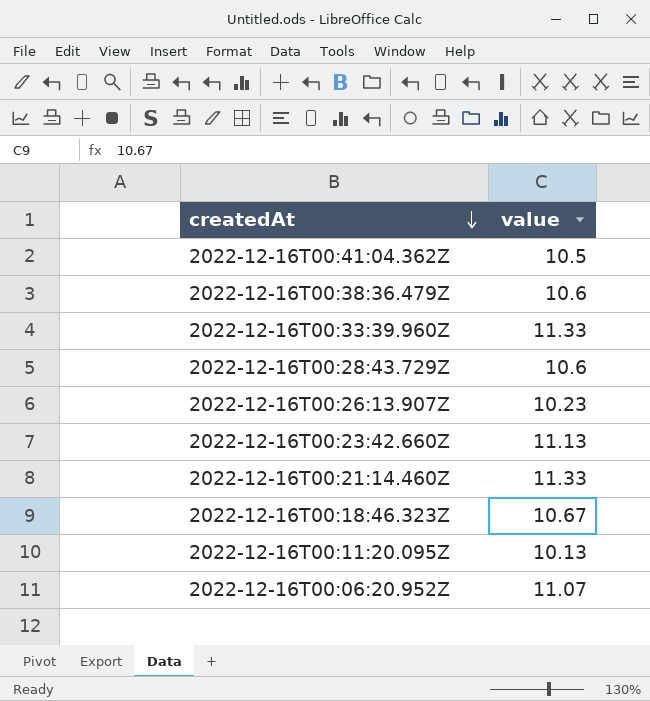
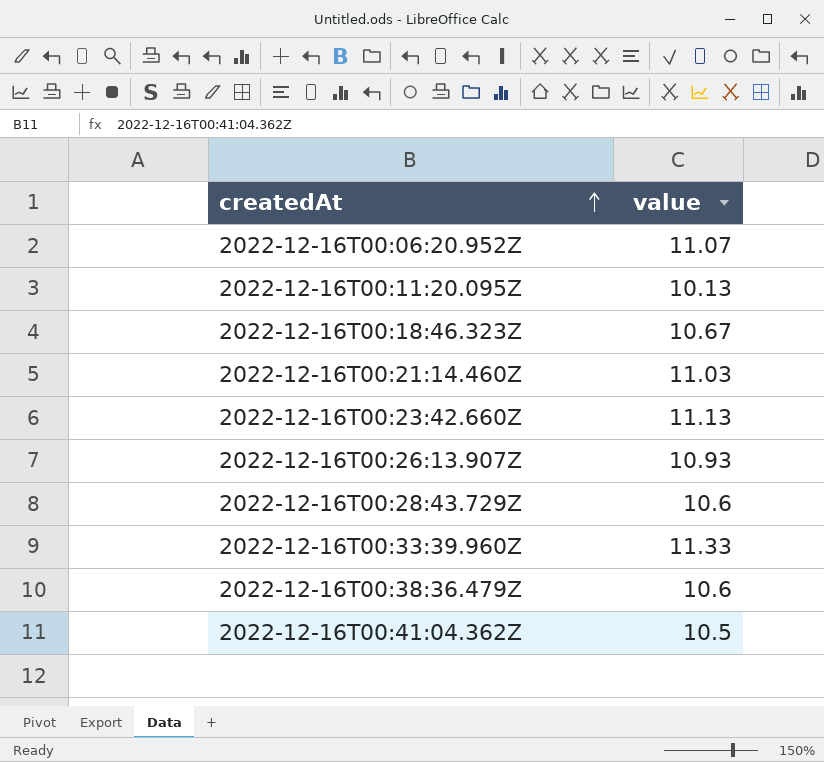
row order: createdAt descending -> createdAt ascending
2022-12-16T00:21:14.460Z | value: 11.33 -> 11.03
2022-12-16T00:26:13.907Z | value: 10.23 -> 10.93

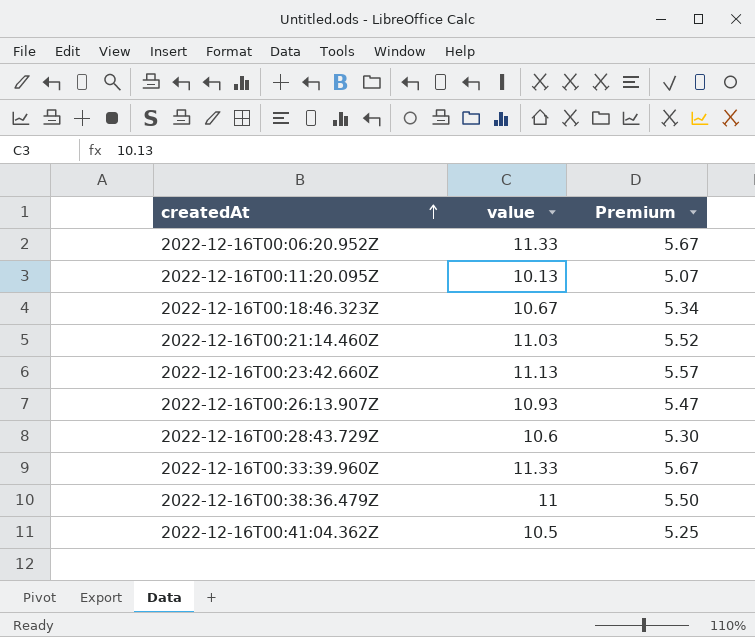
column Premium | formula: none -> [value] * 0.5
2022-12-16T00:06:20.952Z | value: 11.07 -> 11.33
2022-12-16T00:38:36.479Z | value: 10.6 -> 11

